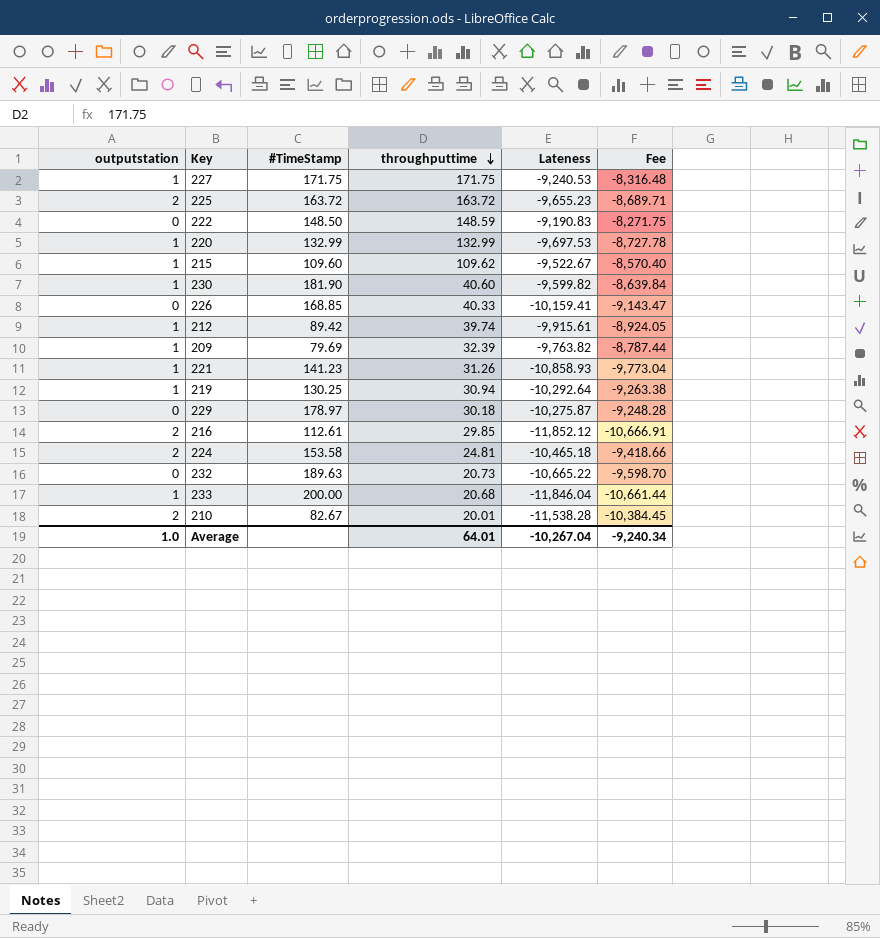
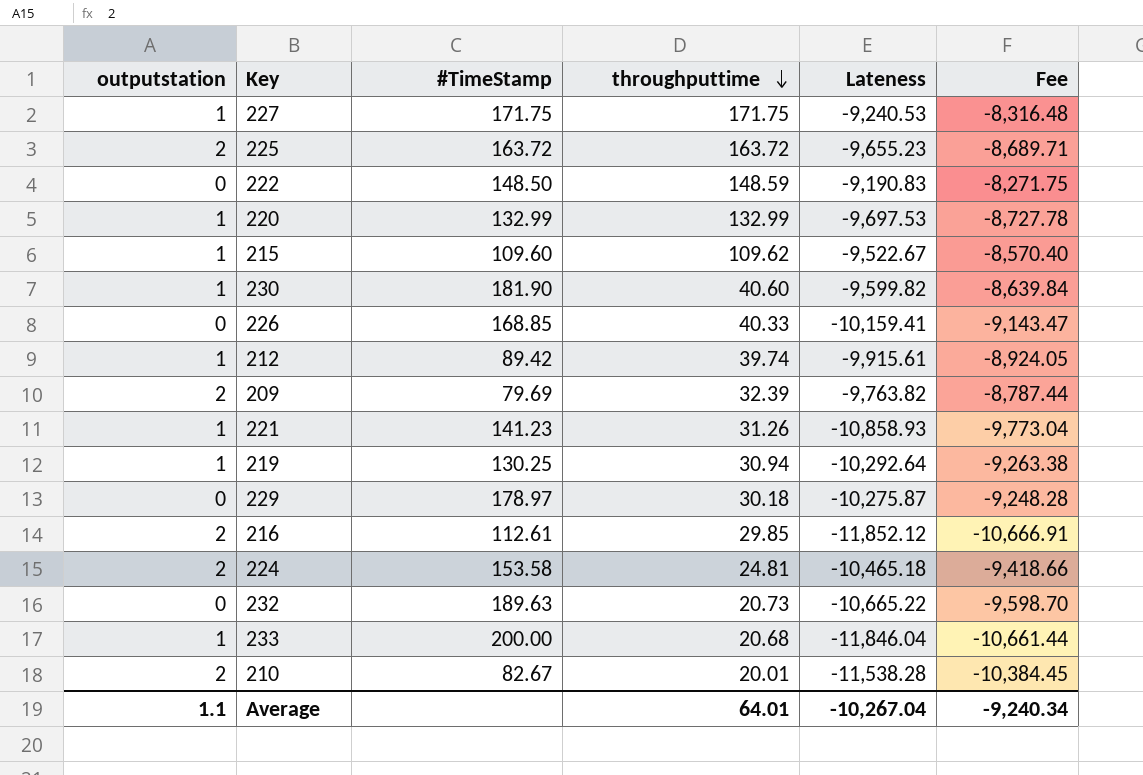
209 | outputstation: 1 -> 2
Average | outputstation: 1.0 -> 1.1

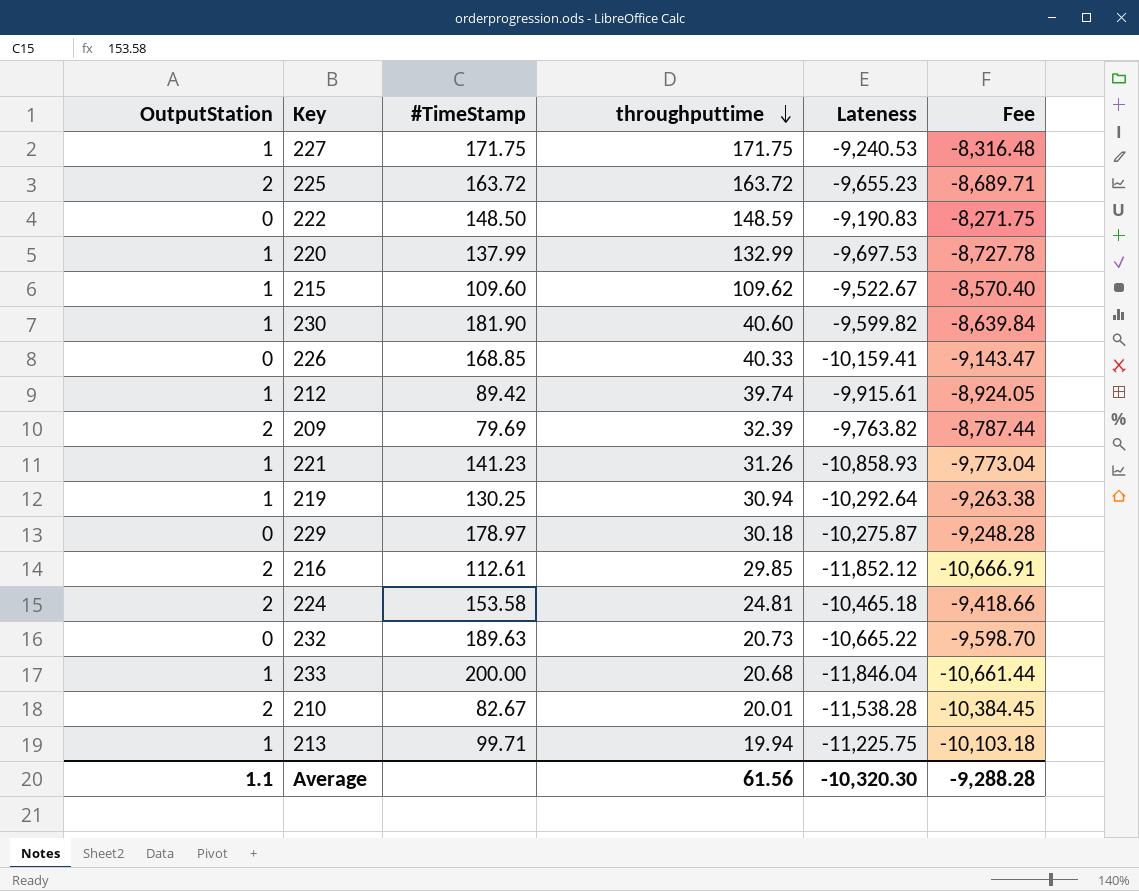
column name: outputstation -> OutputStation
220 | #TimeStamp: 132.99 -> 137.99
row 213: none -> 1 | 99.71 | 19.94 | -11,225.75 | -10,103.18
Average | throughputtime: 64.01 -> 61.56
Average | Lateness: -10,267.04 -> -10,320.30
Average | Fee: -9,240.34 -> -9,288.28

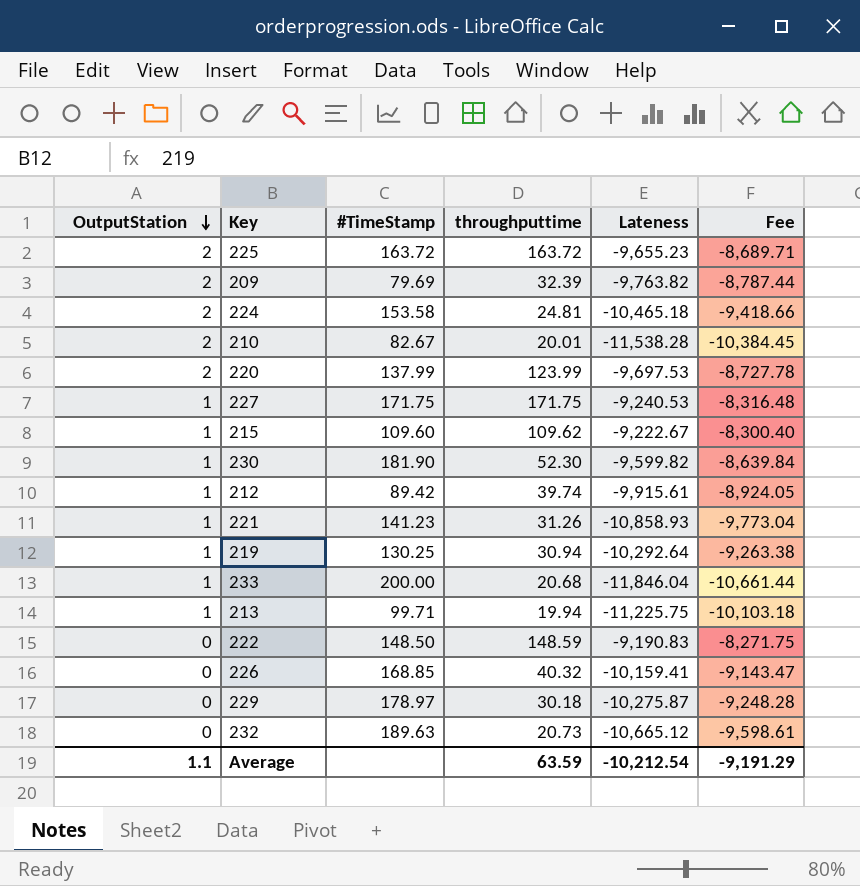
row order: throughputtime descending -> OutputStation descending
row 216: 2 | 112.61 | 29.85 | -11,852.12 | -10,666.91 -> none
220 | OutputStation: 1 -> 2
220 | throughputtime: 132.99 -> 123.99
215 | Lateness: -9,522.67 -> -9,222.67
215 | Fee: -8,570.40 -> -8,300.40
230 | throughputtime: 40.60 -> 52.30
226 | throughputtime: 40.33 -> 40.32
232 | Lateness: -10,665.22 -> -10,665.12
232 | Fee: -9,598.70 -> -9,598.61
Average | throughputtime: 61.56 -> 63.59
Average | Lateness: -10,320.30 -> -10,212.54
Average | Fee: -9,288.28 -> -9,191.29

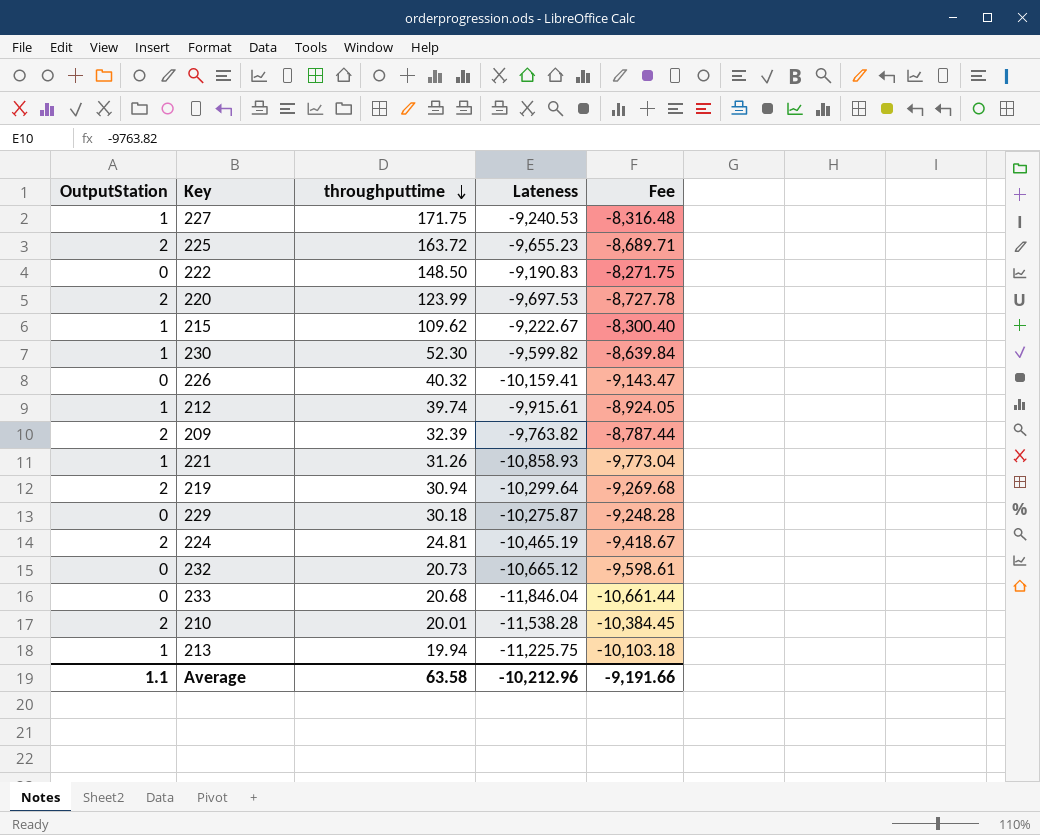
row order: OutputStation descending -> throughputtime descending
column #TimeStamp | position: 3 -> none
222 | throughputtime: 148.59 -> 148.50
219 | OutputStation: 1 -> 2
219 | Lateness: -10,292.64 -> -10,299.64
219 | Fee: -9,263.38 -> -9,269.68
224 | Lateness: -10,465.18 -> -10,465.19
224 | Fee: -9,418.66 -> -9,418.67
233 | OutputStation: 1 -> 0
Average | throughputtime: 63.59 -> 63.58
Average | Lateness: -10,212.54 -> -10,212.96
Average | Fee: -9,191.29 -> -9,191.66

